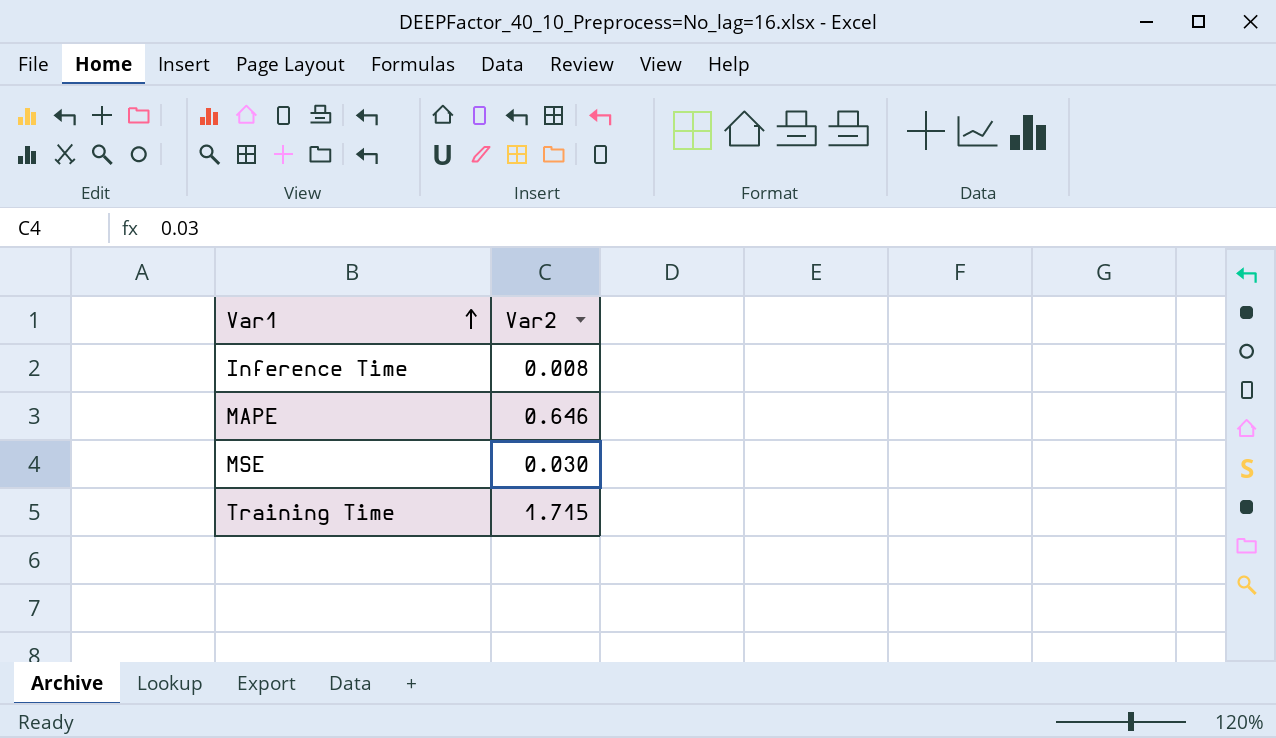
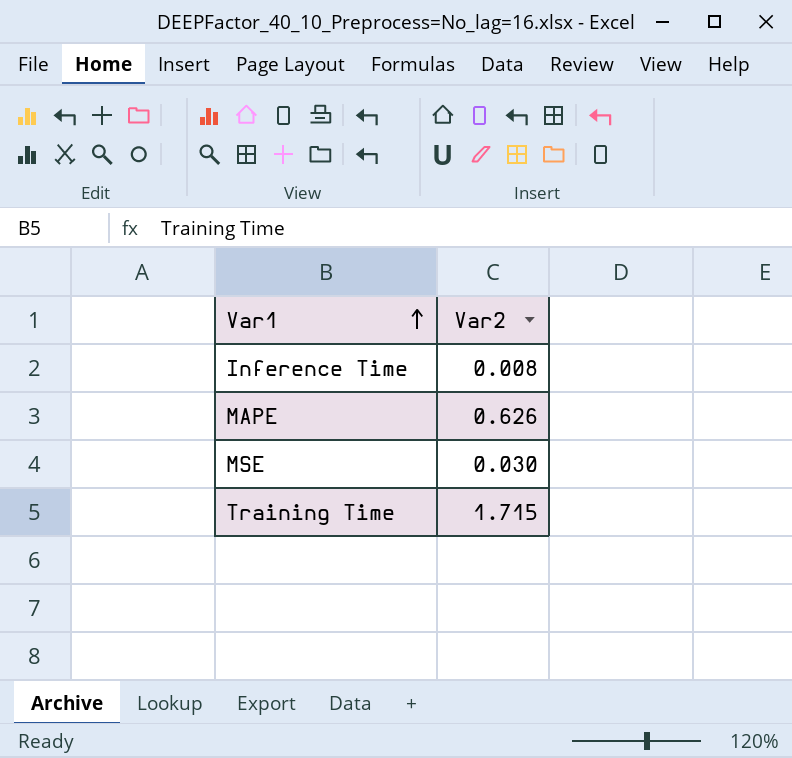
MAPE | Var2: 0.646 -> 0.626

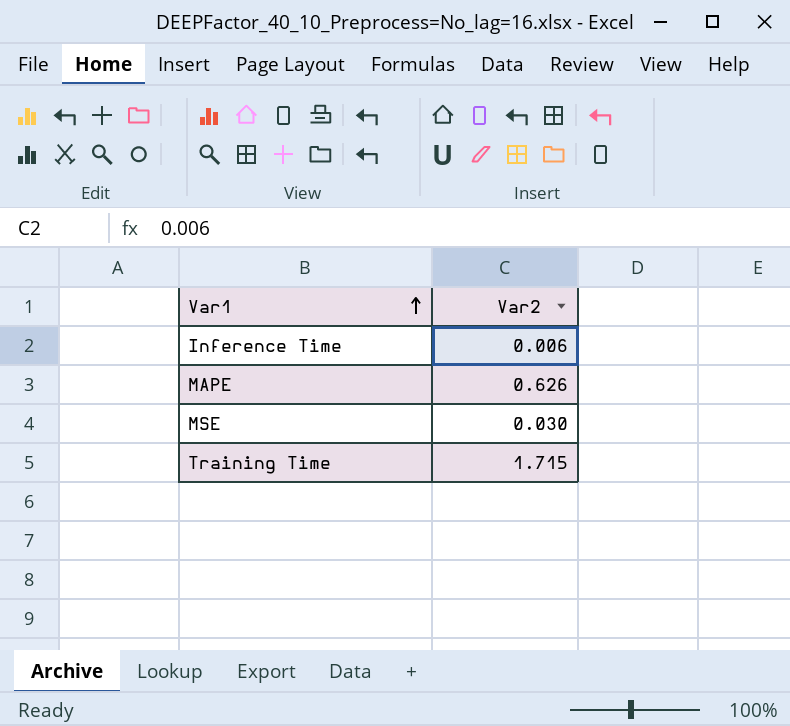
Inference Time | Var2: 0.008 -> 0.006

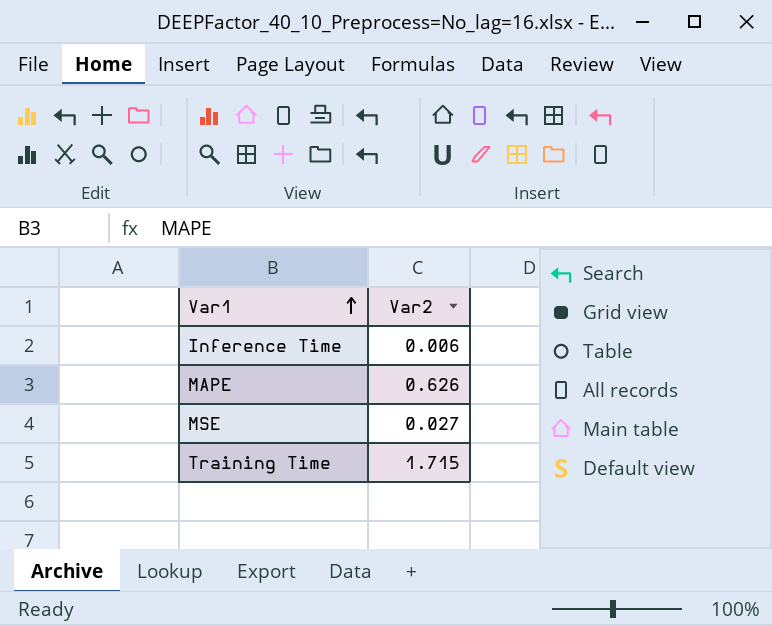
MSE | Var2: 0.030 -> 0.027

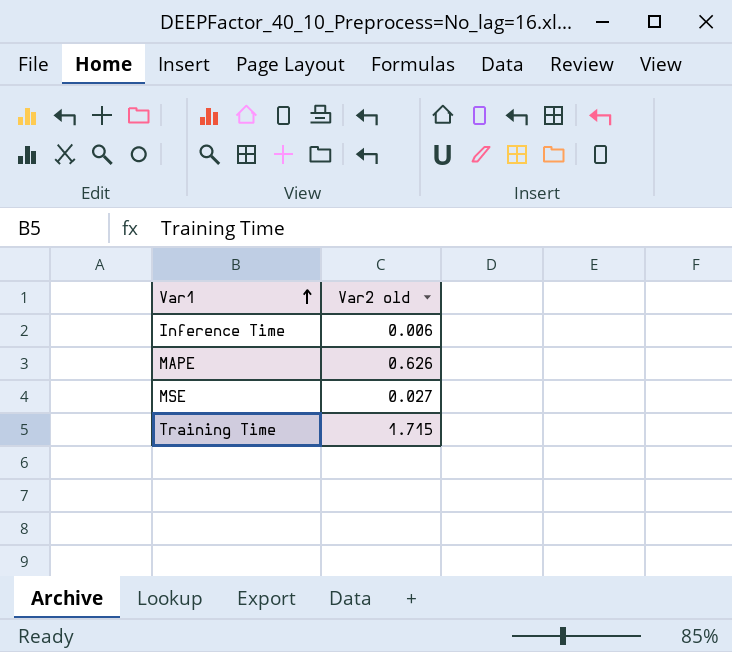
column name: Var2 -> Var2 old

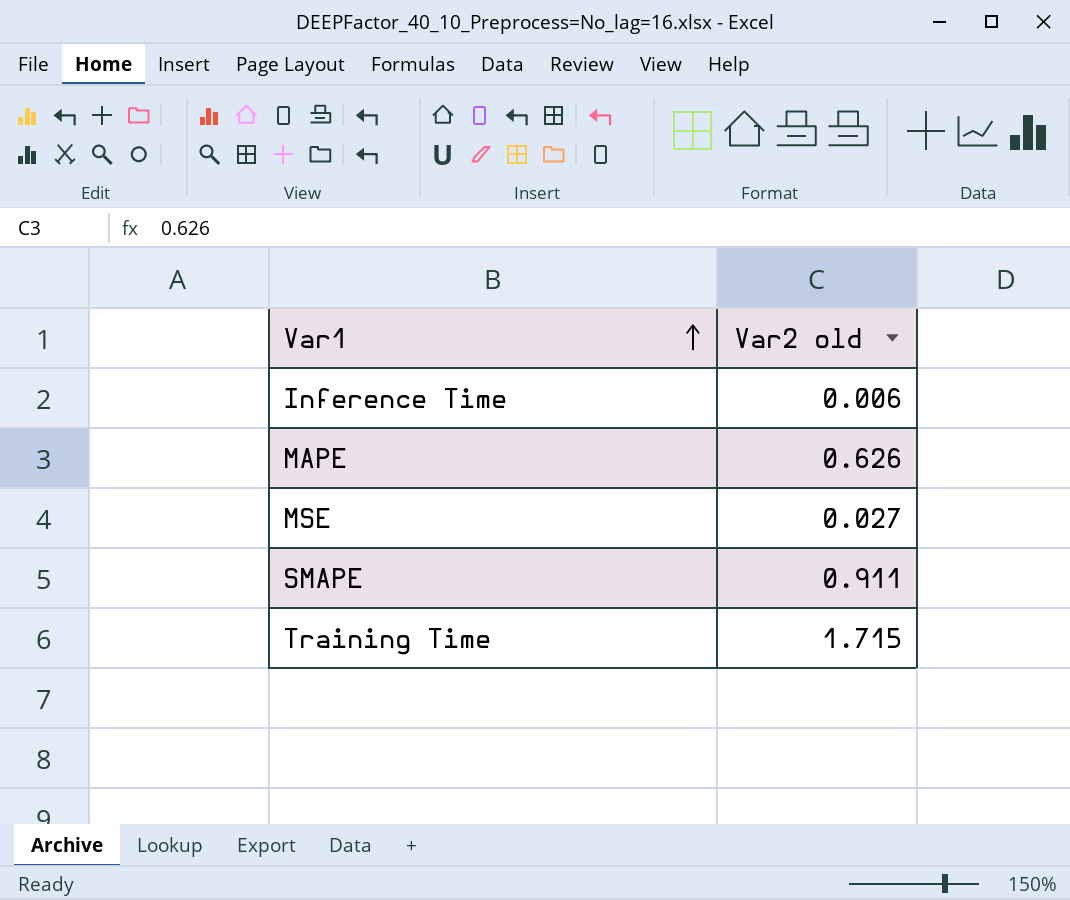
row SMAPE: none -> 0.911

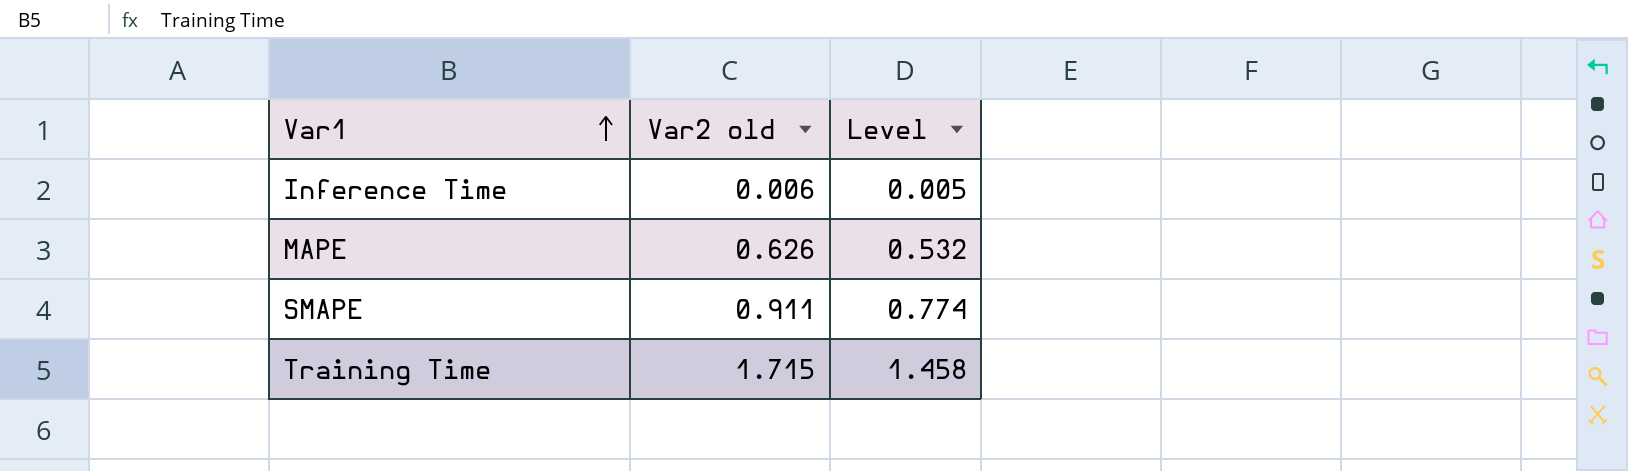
column Level | formula: none -> [Var2 old] * 0.85
row MSE: 0.027 -> none

